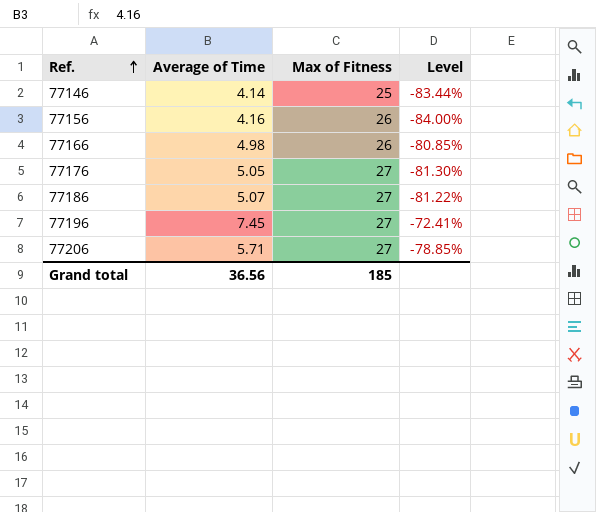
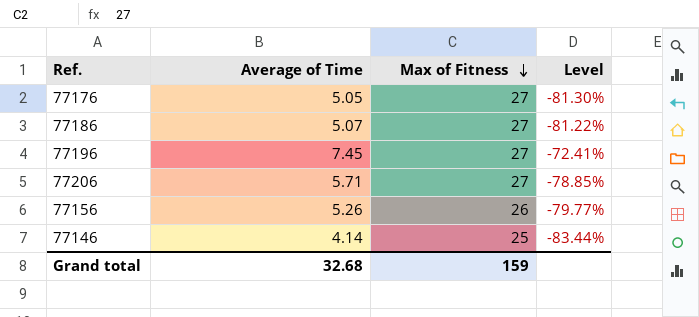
row order: Ref. ascending -> Max of Fitness descending
row 77166: 4.98 | 26 | -80.85% -> none
77156 | Average of Time: 4.16 -> 5.26
77156 | Level: -84.00% -> -79.77%
Grand total | Average of Time: 36.56 -> 32.68
Grand total | Max of Fitness: 185 -> 159

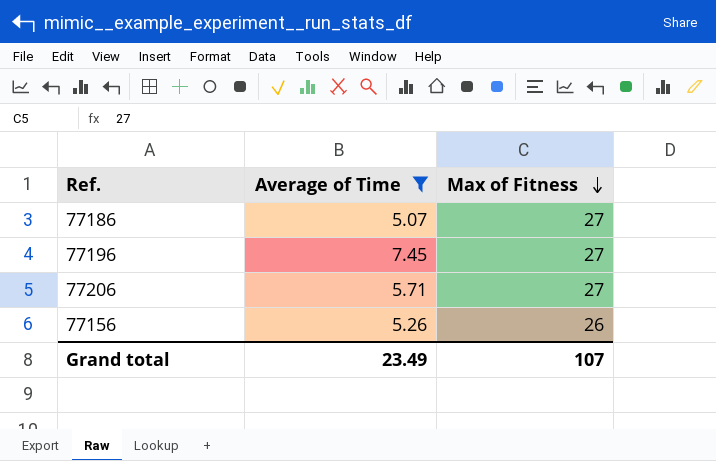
filter: none -> Average of Time >= 5.07
column Level | formula: ([Average of Time] - [Max of Fitness]) / [Max of Fitness] -> none
Grand total | Average of Time: 32.68 -> 23.49
Grand total | Max of Fitness: 159 -> 107

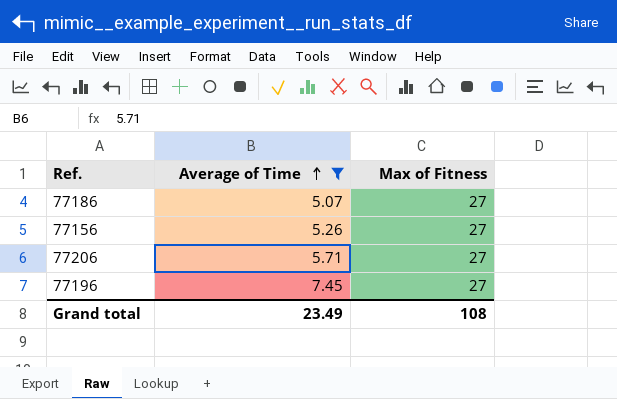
row order: Max of Fitness descending -> Average of Time ascending
77156 | Max of Fitness: 26 -> 27
Grand total | Max of Fitness: 107 -> 108

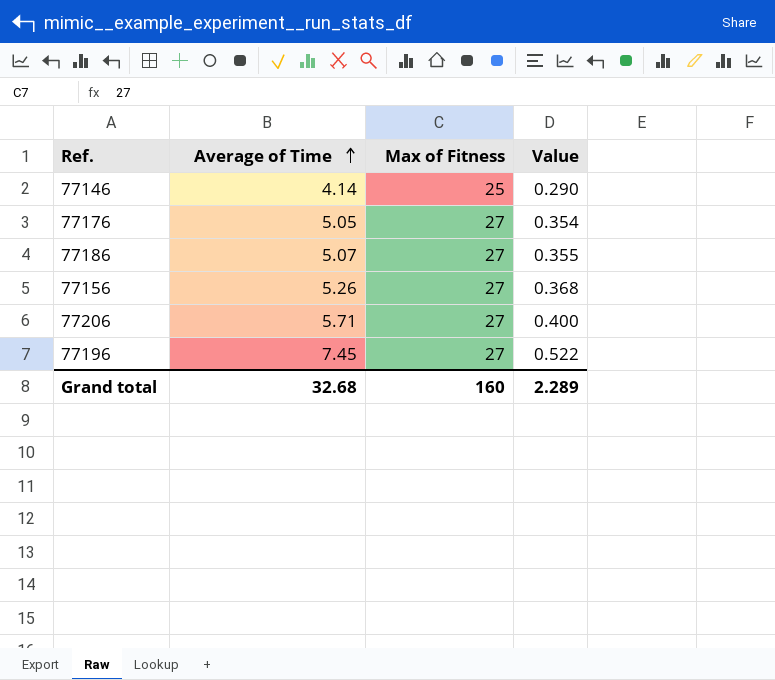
filter: Average of Time >= 5.07 -> none
column Value | formula: none -> [Average of Time] * 0.07
Grand total | Average of Time: 23.49 -> 32.68
Grand total | Max of Fitness: 108 -> 160

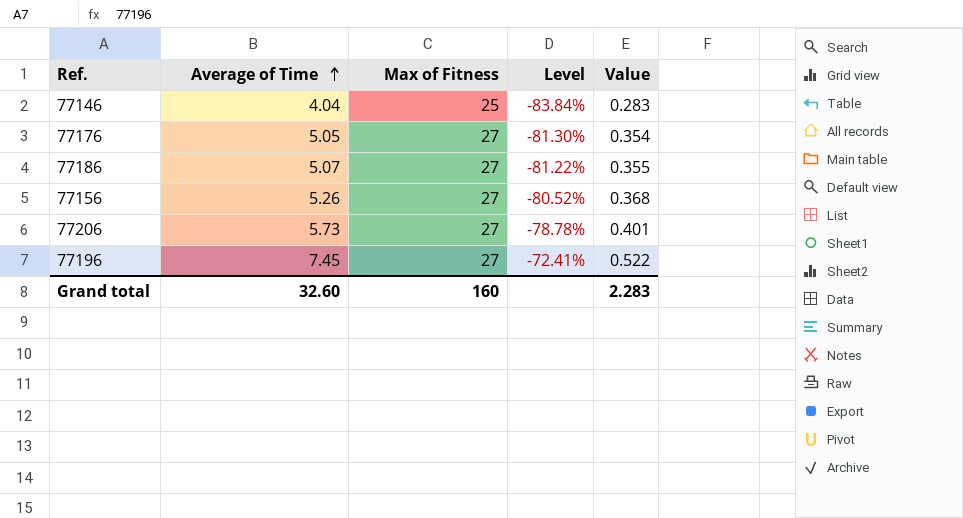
column Level | formula: none -> ([Average of Time] - [Max of Fitness]) / [Max of Fitness]
77146 | Average of Time: 4.14 -> 4.04
77146 | Value: 0.290 -> 0.283
77206 | Average of Time: 5.71 -> 5.73
77206 | Value: 0.400 -> 0.401
Grand total | Average of Time: 32.68 -> 32.60
Grand total | Value: 2.289 -> 2.283

